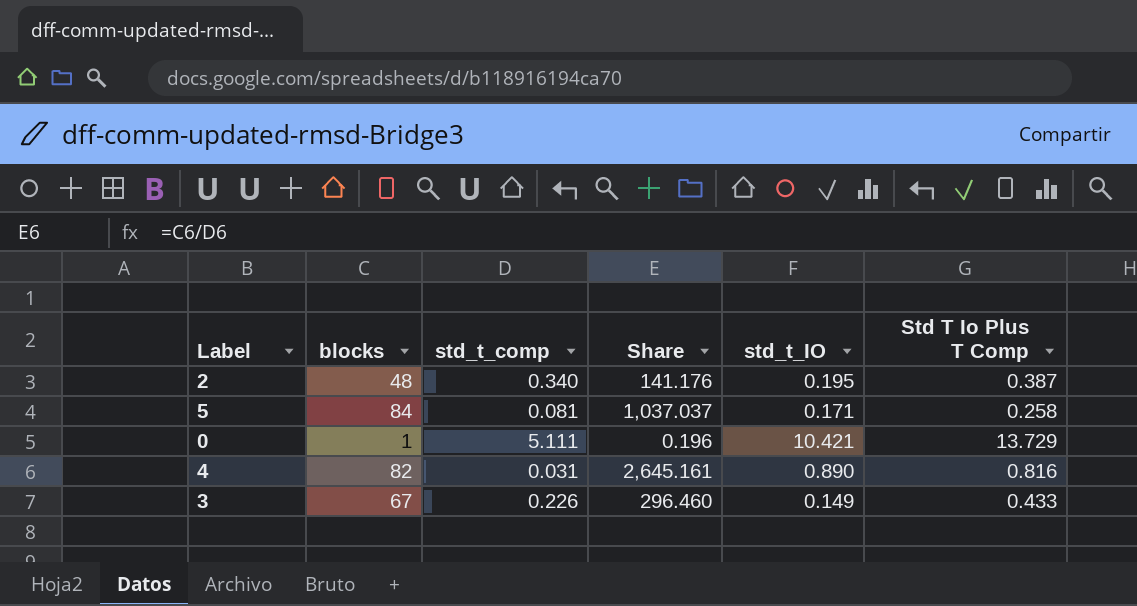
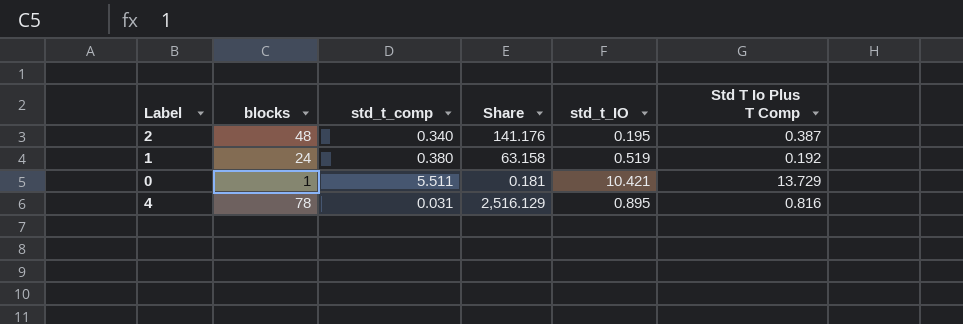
row 5: 84 | 0.081 | 1,037.037 | 0.171 | 0.258 -> none
row 3: 67 | 0.226 | 296.460 | 0.149 | 0.433 -> none
row 1: none -> 24 | 0.380 | 63.158 | 0.519 | 0.192
0 | std_t_comp: 5.111 -> 5.511
0 | Share: 0.196 -> 0.181
4 | blocks: 82 -> 78
4 | Share: 2,645.161 -> 2,516.129
4 | std_t_IO: 0.890 -> 0.895

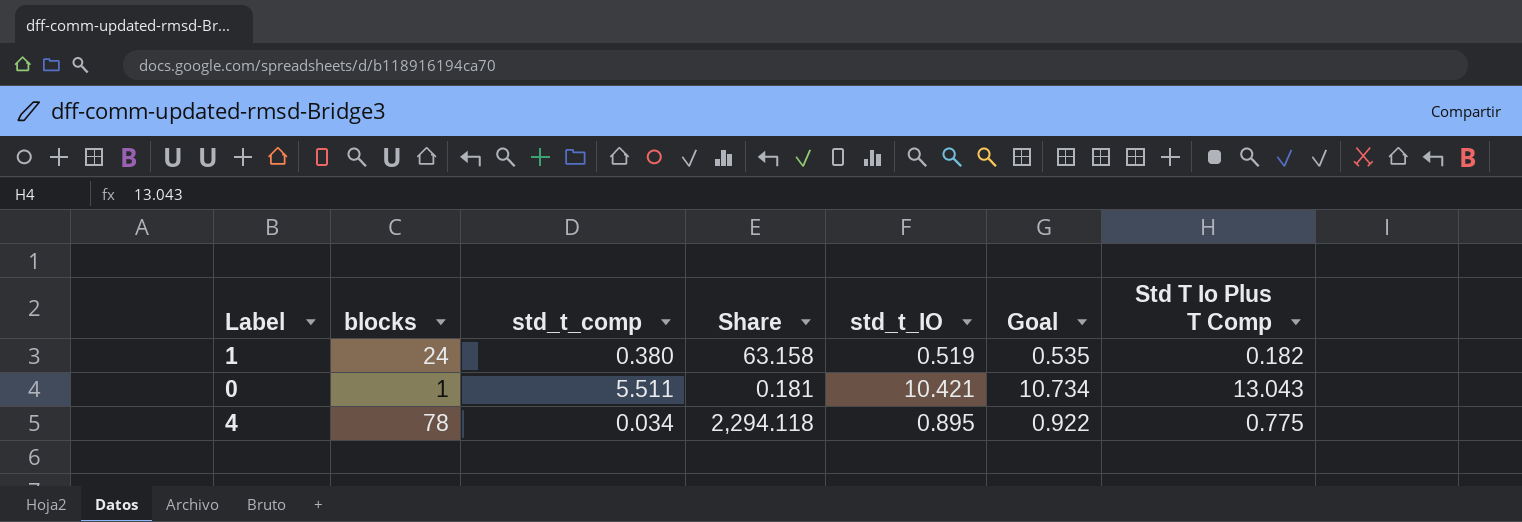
column Goal | formula: none -> [std_t_IO] * 1.03
row 2: 48 | 0.340 | 141.176 | 0.195 | 0.387 -> none
1 | Std T Io Plus T Comp: 0.192 -> 0.182
0 | Std T Io Plus T Comp: 13.729 -> 13.043
4 | std_t_comp: 0.031 -> 0.034
4 | Share: 2,516.129 -> 2,294.118
4 | Std T Io Plus T Comp: 0.816 -> 0.775

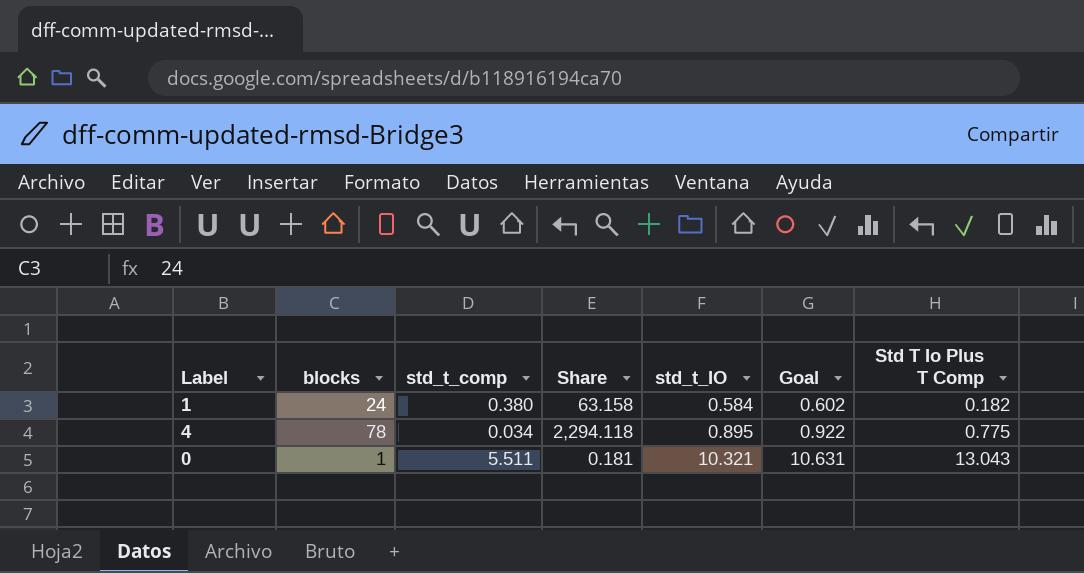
row order: none -> std_t_IO ascending
1 | std_t_IO: 0.519 -> 0.584
1 | Goal: 0.535 -> 0.602
0 | std_t_IO: 10.421 -> 10.321
0 | Goal: 10.734 -> 10.631

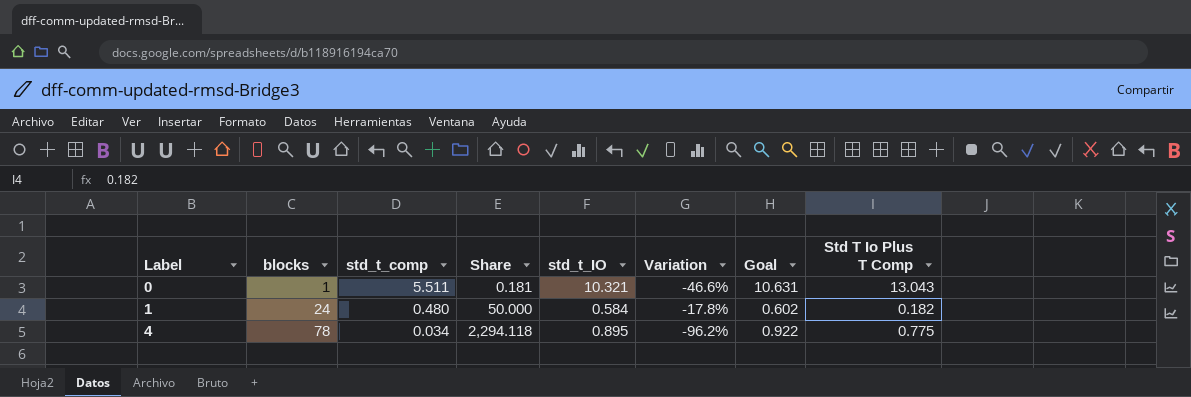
row order: std_t_IO ascending -> Label ascending
column Variation | formula: none -> ([std_t_comp] - [std_t_IO]) / [std_t_IO]
1 | std_t_comp: 0.380 -> 0.480
1 | Share: 63.158 -> 50.000

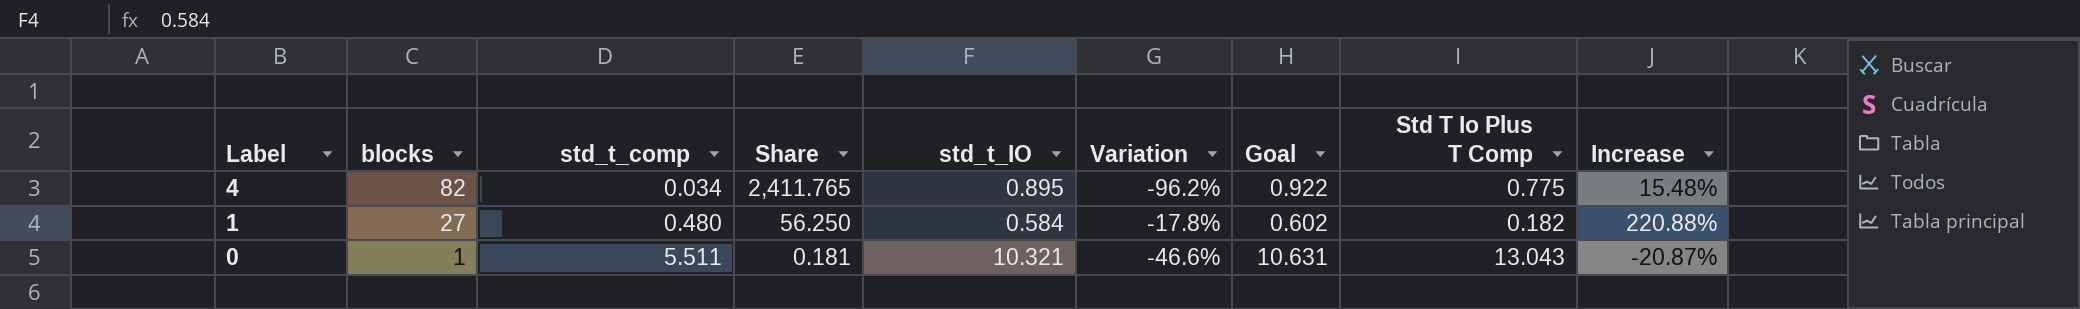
row order: Label ascending -> Label descending
column Increase | formula: none -> ([std_t_IO] - [Std T Io Plus T Comp]) / [Std T Io Plus T Comp]
4 | blocks: 78 -> 82
4 | Share: 2,294.118 -> 2,411.765
1 | blocks: 24 -> 27
1 | Share: 50.000 -> 56.250

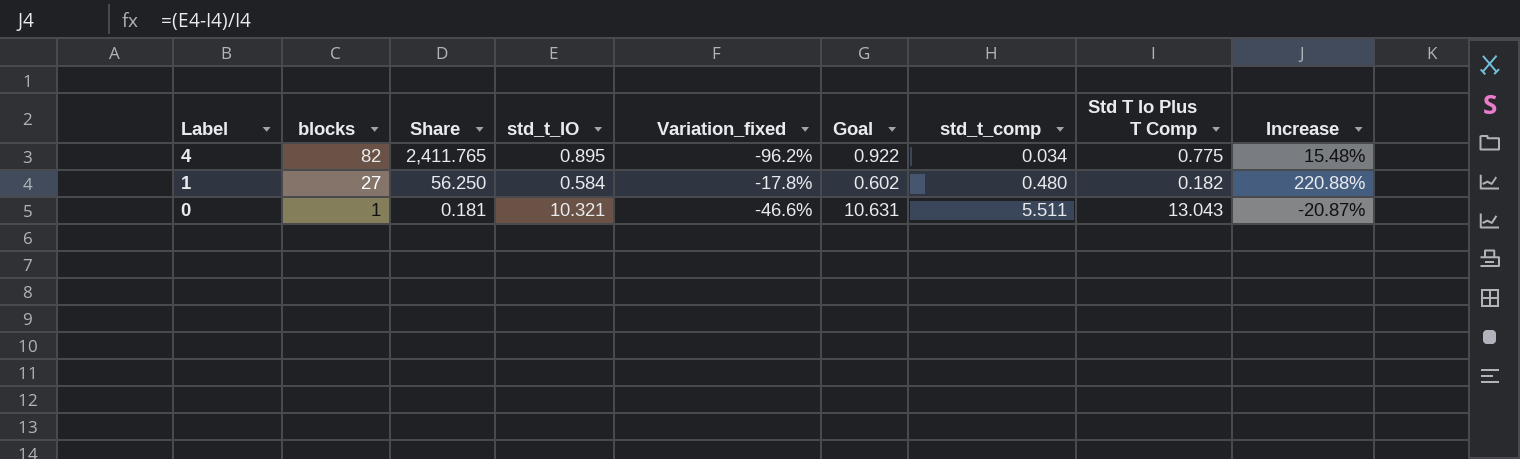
column name: Variation -> Variation_fixed
column std_t_comp | position: 3 -> 7

